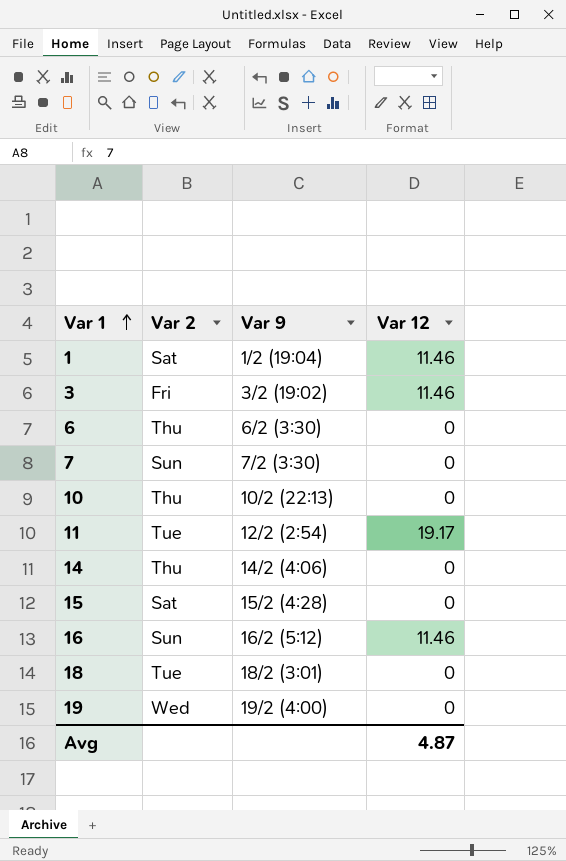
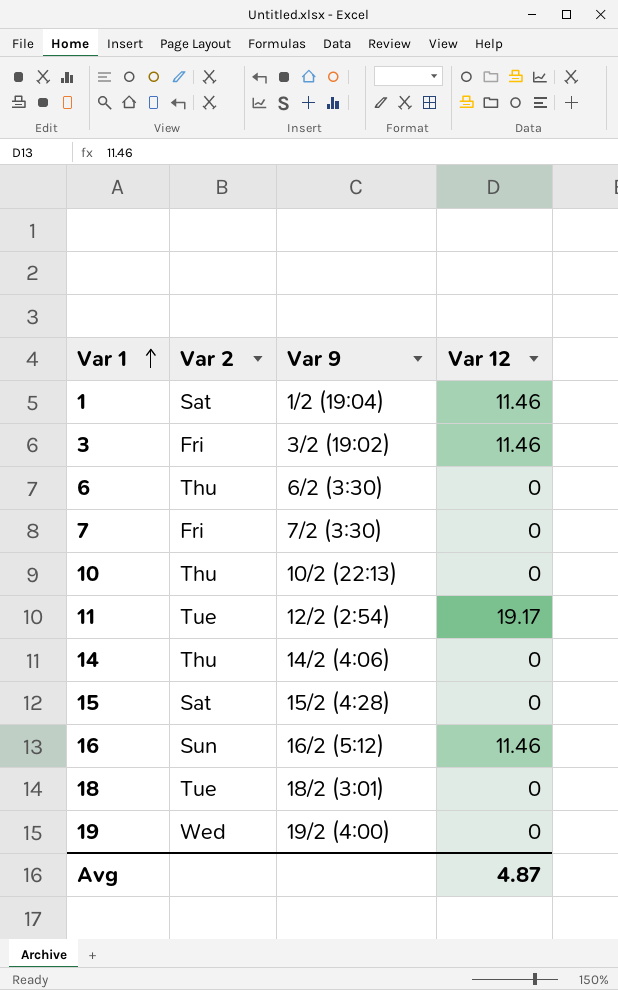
7 | Var 2: Sun -> Fri

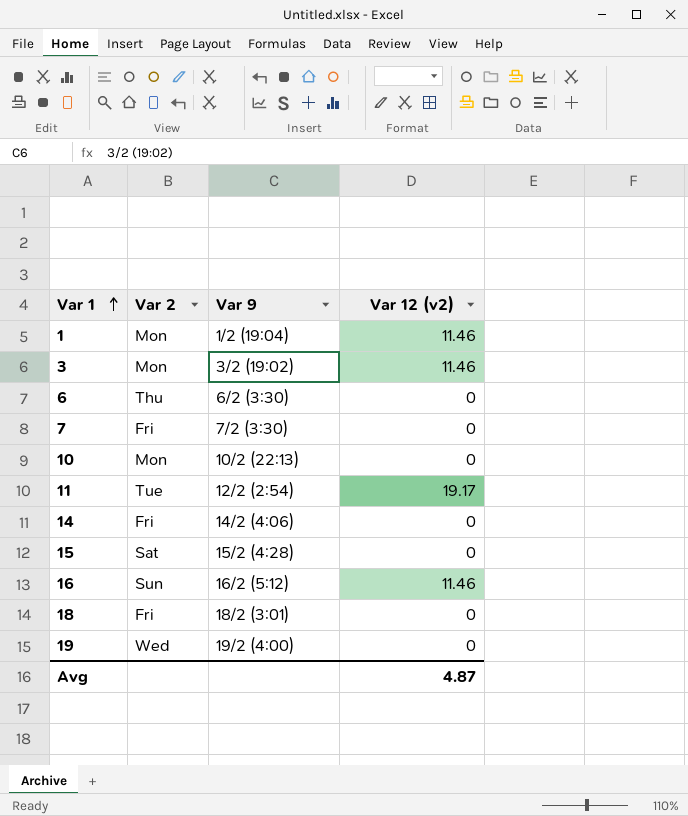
column name: Var 12 -> Var 12 (v2)
1 | Var 2: Sat -> Mon
3 | Var 2: Fri -> Mon
10 | Var 2: Thu -> Mon
14 | Var 2: Thu -> Fri
18 | Var 2: Tue -> Fri

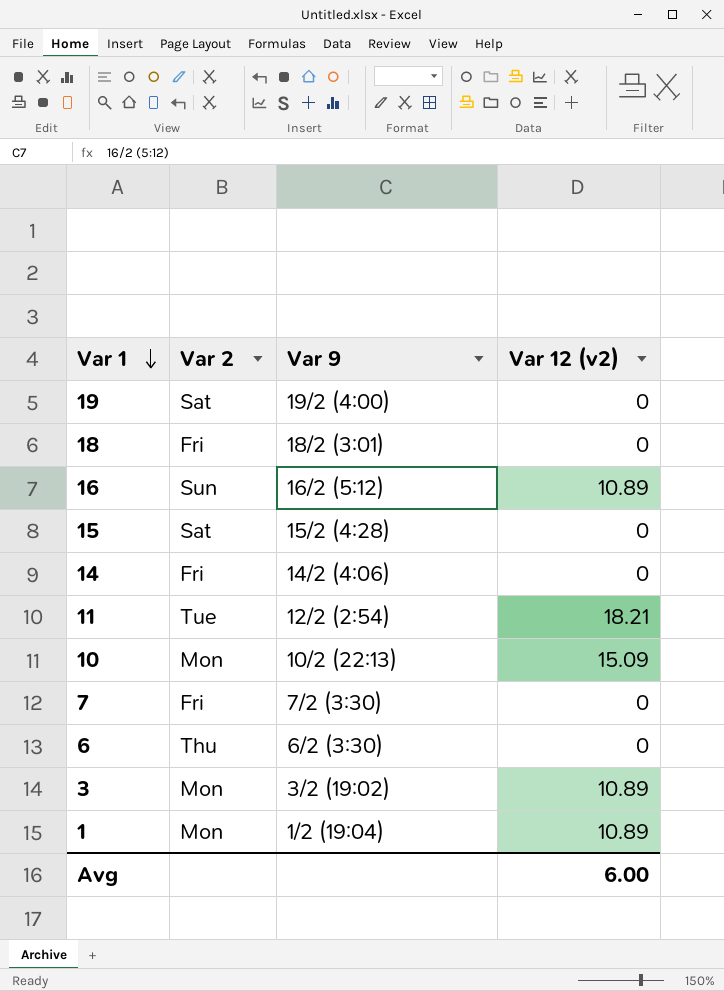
row order: Var 1 ascending -> Var 1 descending
19 | Var 2: Wed -> Sat
16 | Var 12 (v2): 11.46 -> 10.89
11 | Var 12 (v2): 19.17 -> 18.21
10 | Var 12 (v2): 0 -> 15.09
3 | Var 12 (v2): 11.46 -> 10.89
1 | Var 12 (v2): 11.46 -> 10.89
Avg | Var 12 (v2): 4.87 -> 6.00

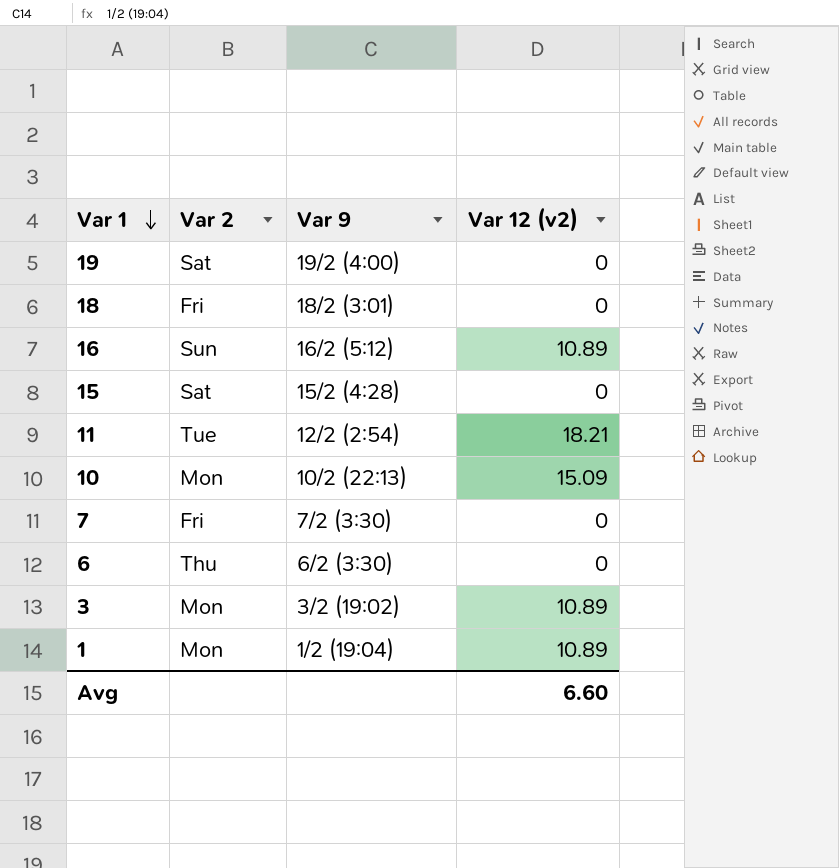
row 14: Fri | 14/2 (4:06) | 0 -> none
Avg | Var 12 (v2): 6.00 -> 6.60

